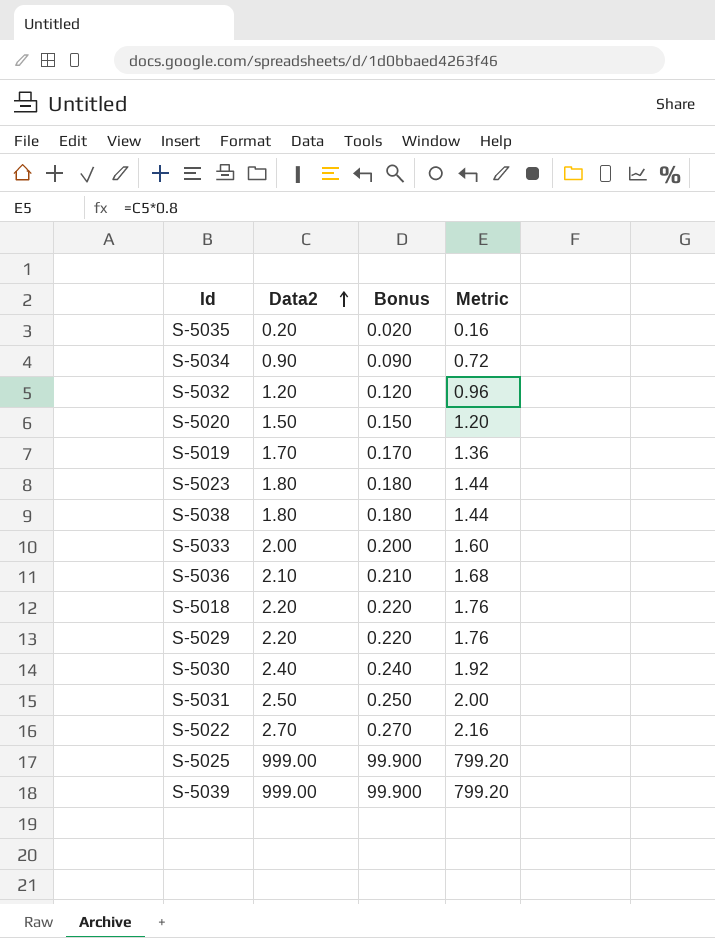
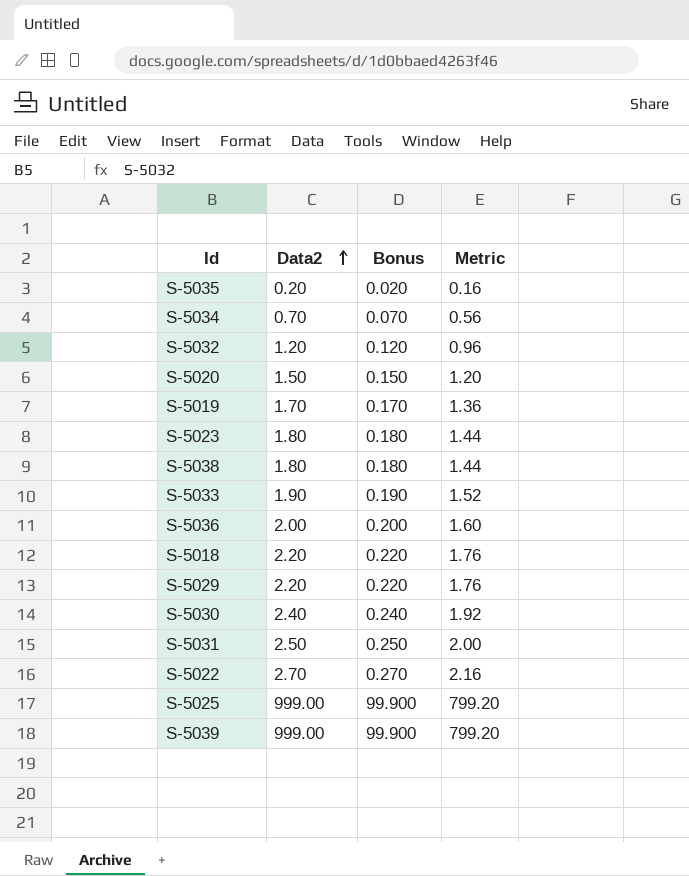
S-5034 | Data2: 0.90 -> 0.70
S-5034 | Bonus: 0.090 -> 0.070
S-5034 | Metric: 0.72 -> 0.56
S-5033 | Data2: 2.00 -> 1.90
S-5033 | Bonus: 0.200 -> 0.190
S-5033 | Metric: 1.60 -> 1.52
S-5036 | Data2: 2.10 -> 2.00
S-5036 | Bonus: 0.210 -> 0.200
S-5036 | Metric: 1.68 -> 1.60

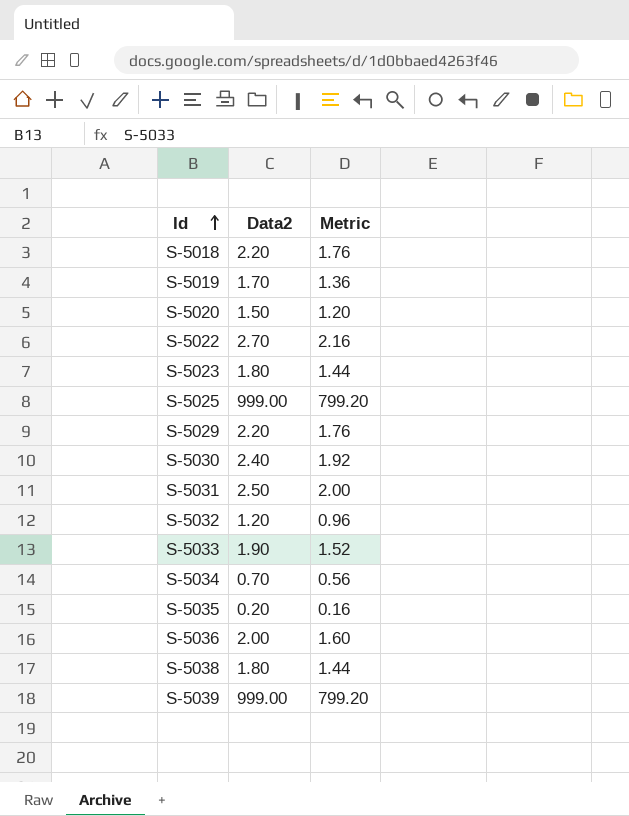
row order: Data2 ascending -> Id ascending
column Bonus | formula: [Data2] * 0.1 -> none

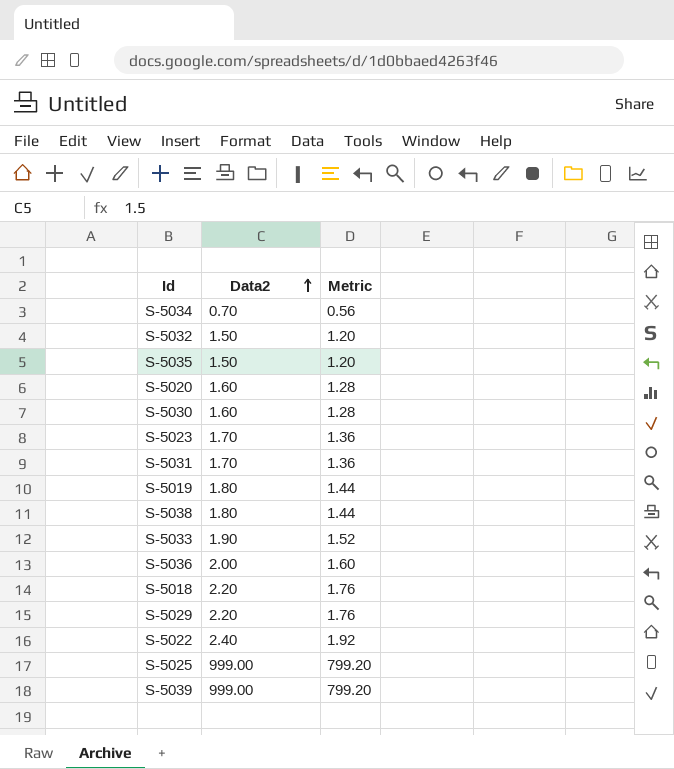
row order: Id ascending -> Data2 ascending
S-5032 | Data2: 1.20 -> 1.50
S-5032 | Metric: 0.96 -> 1.20
S-5035 | Data2: 0.20 -> 1.50
S-5035 | Metric: 0.16 -> 1.20
S-5020 | Data2: 1.50 -> 1.60
S-5020 | Metric: 1.20 -> 1.28
S-5030 | Data2: 2.40 -> 1.60
S-5030 | Metric: 1.92 -> 1.28
S-5023 | Data2: 1.80 -> 1.70
S-5023 | Metric: 1.44 -> 1.36
S-5031 | Data2: 2.50 -> 1.70
S-5031 | Metric: 2.00 -> 1.36
S-5019 | Data2: 1.70 -> 1.80
S-5019 | Metric: 1.36 -> 1.44
S-5022 | Data2: 2.70 -> 2.40
S-5022 | Metric: 2.16 -> 1.92

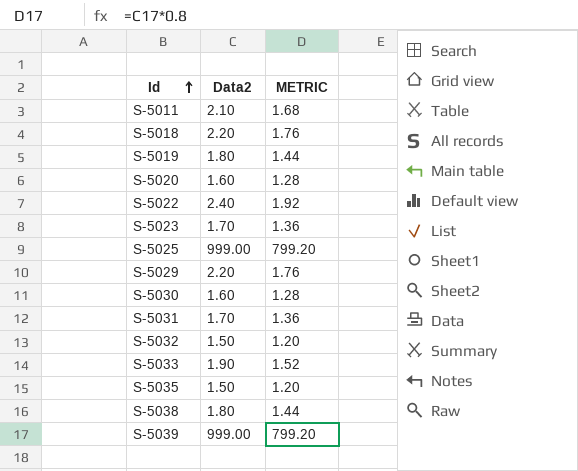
row order: Data2 ascending -> Id ascending
column name: Metric -> METRIC
row S-5034: 0.70 | 0.56 -> none
row S-5036: 2.00 | 1.60 -> none
row S-5011: none -> 2.10 | 1.68

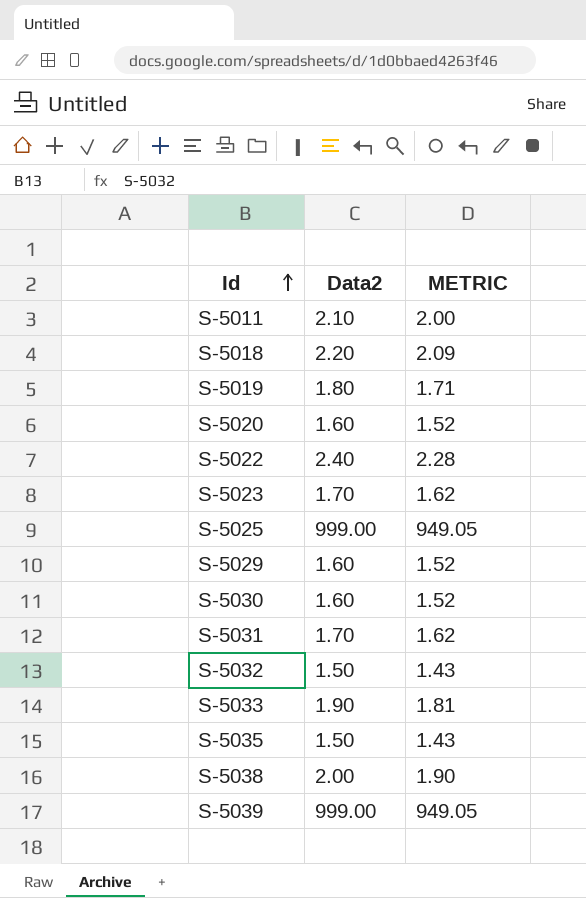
column METRIC | formula: [Data2] * 0.8 -> [Data2] * 0.95
S-5029 | Data2: 2.20 -> 1.60
S-5038 | Data2: 1.80 -> 2.00

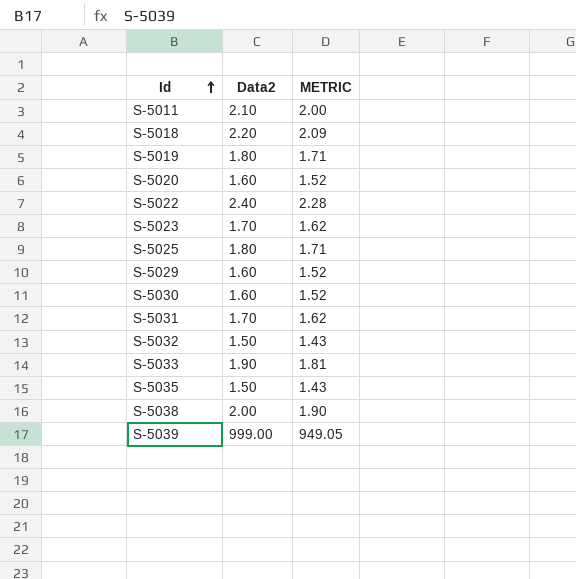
S-5025 | Data2: 999.00 -> 1.80
S-5025 | METRIC: 949.05 -> 1.71

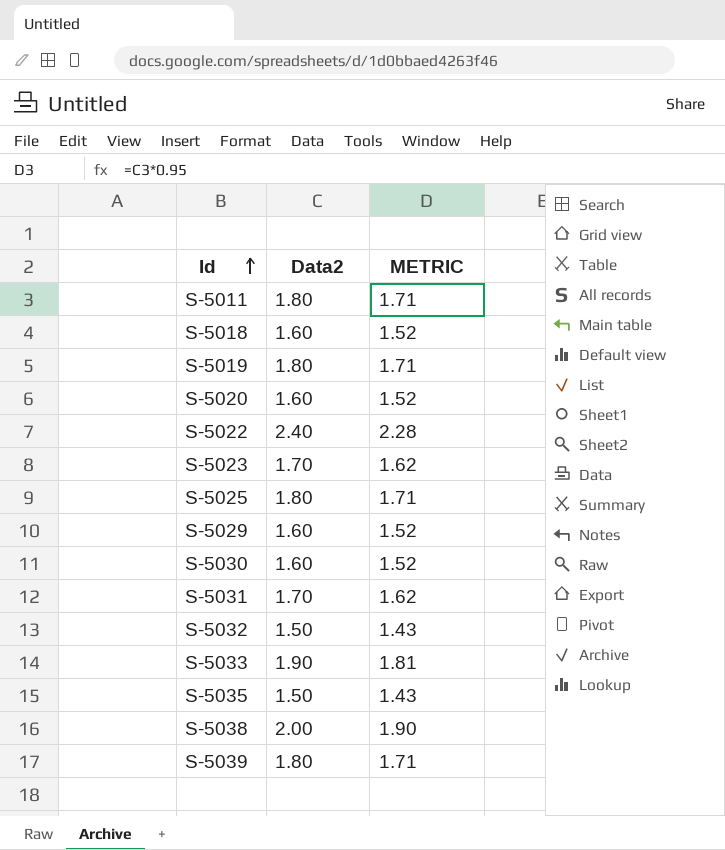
S-5011 | Data2: 2.10 -> 1.80
S-5011 | METRIC: 2.00 -> 1.71
S-5018 | Data2: 2.20 -> 1.60
S-5018 | METRIC: 2.09 -> 1.52
S-5039 | Data2: 999.00 -> 1.80
S-5039 | METRIC: 949.05 -> 1.71

